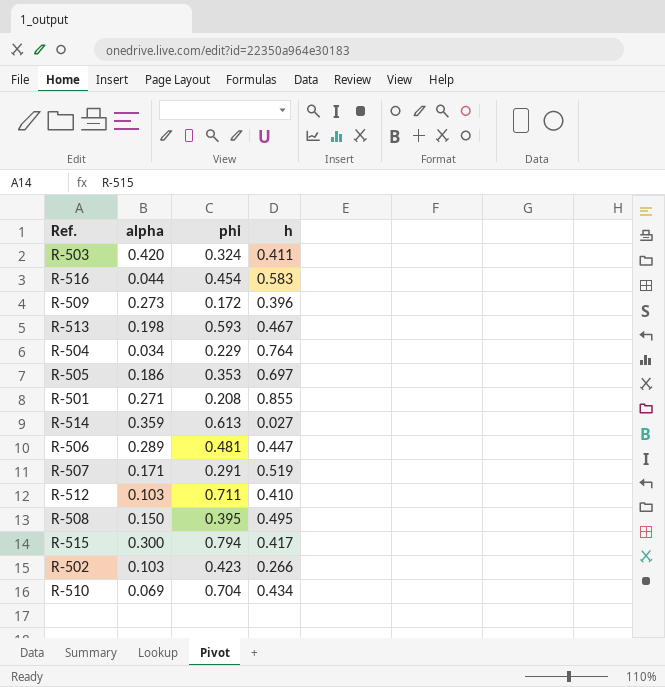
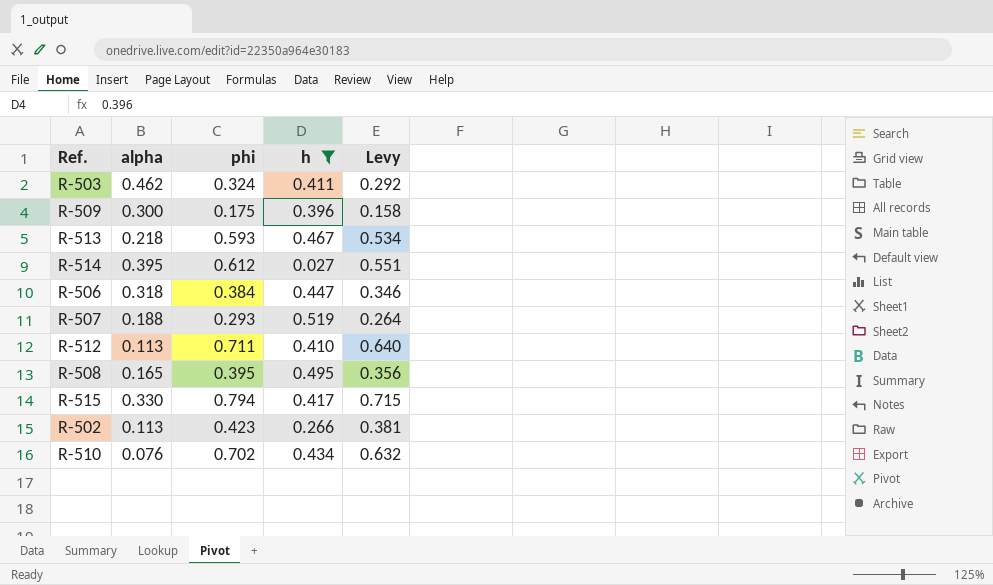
filter: none -> h <= 0.519
column Levy | formula: none -> [phi] * 0.9
R-503 | alpha: 0.420 -> 0.462
R-509 | alpha: 0.273 -> 0.300
R-509 | phi: 0.172 -> 0.175
R-513 | alpha: 0.198 -> 0.218
R-514 | alpha: 0.359 -> 0.395
R-514 | phi: 0.613 -> 0.612
R-506 | alpha: 0.289 -> 0.318
R-506 | phi: 0.481 -> 0.384
R-507 | alpha: 0.171 -> 0.188
R-507 | phi: 0.291 -> 0.293
R-512 | alpha: 0.103 -> 0.113
R-508 | alpha: 0.150 -> 0.165
R-515 | alpha: 0.300 -> 0.330
R-502 | alpha: 0.103 -> 0.113
R-510 | alpha: 0.069 -> 0.076
R-510 | phi: 0.704 -> 0.702

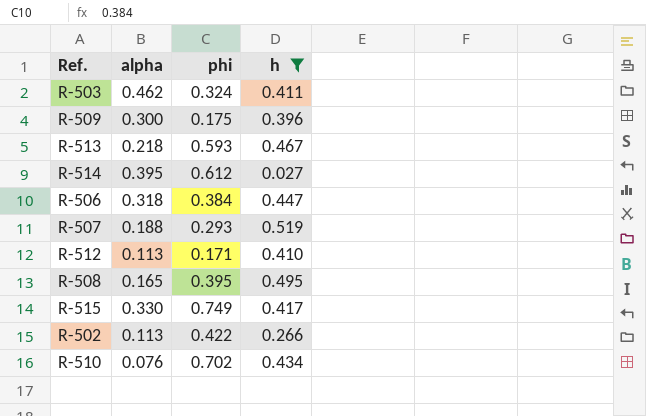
column Levy | formula: [phi] * 0.9 -> none
R-512 | phi: 0.711 -> 0.171
R-515 | phi: 0.794 -> 0.749
R-502 | phi: 0.423 -> 0.422

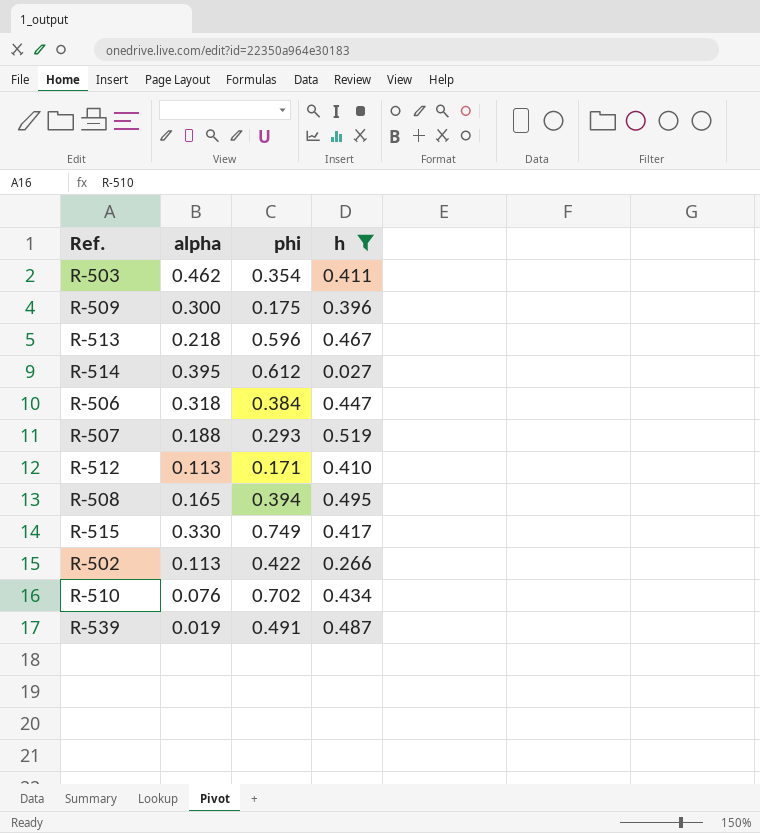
R-503 | phi: 0.324 -> 0.354
R-513 | phi: 0.593 -> 0.596
R-508 | phi: 0.395 -> 0.394
row R-539: none -> 0.019 | 0.491 | 0.487

